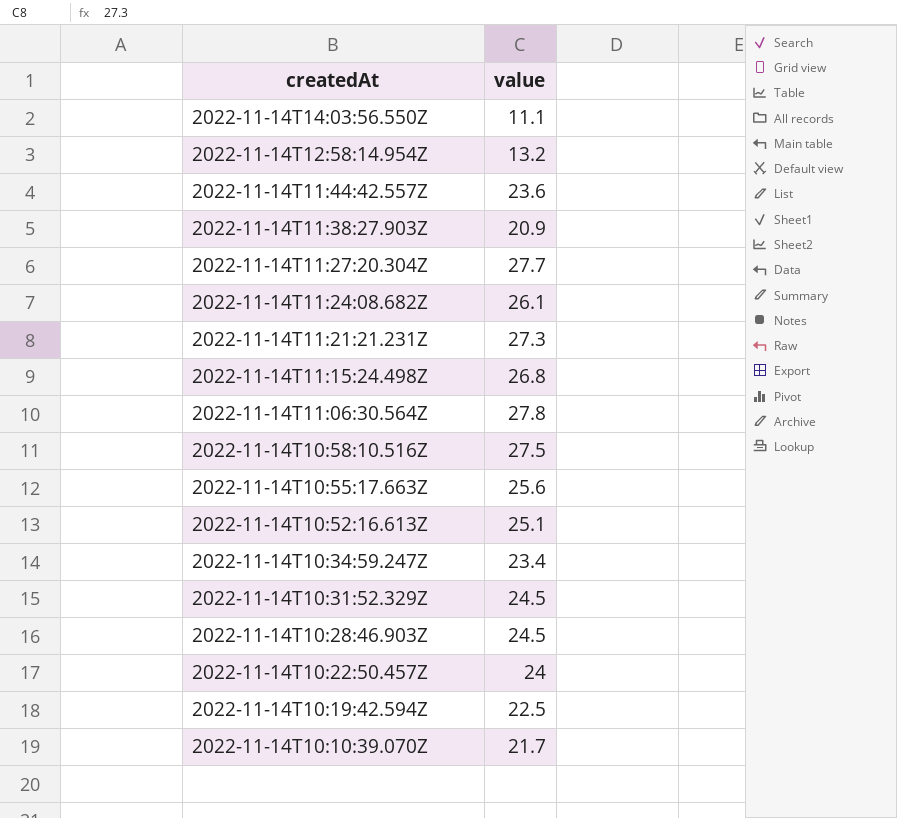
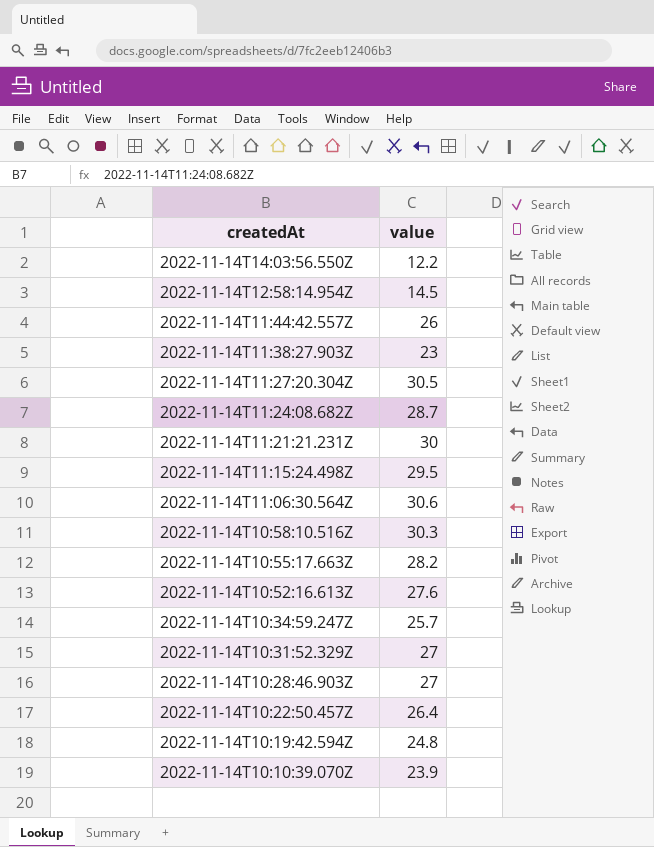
2022-11-14T14:03:56.550Z | value: 11.1 -> 12.2
2022-11-14T12:58:14.954Z | value: 13.2 -> 14.5
2022-11-14T11:44:42.557Z | value: 23.6 -> 26
2022-11-14T11:38:27.903Z | value: 20.9 -> 23
2022-11-14T11:27:20.304Z | value: 27.7 -> 30.5
2022-11-14T11:24:08.682Z | value: 26.1 -> 28.7
2022-11-14T11:21:21.231Z | value: 27.3 -> 30
2022-11-14T11:15:24.498Z | value: 26.8 -> 29.5
2022-11-14T11:06:30.564Z | value: 27.8 -> 30.6
2022-11-14T10:58:10.516Z | value: 27.5 -> 30.3
2022-11-14T10:55:17.663Z | value: 25.6 -> 28.2
2022-11-14T10:52:16.613Z | value: 25.1 -> 27.6
2022-11-14T10:34:59.247Z | value: 23.4 -> 25.7
2022-11-14T10:31:52.329Z | value: 24.5 -> 27
2022-11-14T10:28:46.903Z | value: 24.5 -> 27
2022-11-14T10:22:50.457Z | value: 24 -> 26.4
2022-11-14T10:19:42.594Z | value: 22.5 -> 24.8
2022-11-14T10:10:39.070Z | value: 21.7 -> 23.9

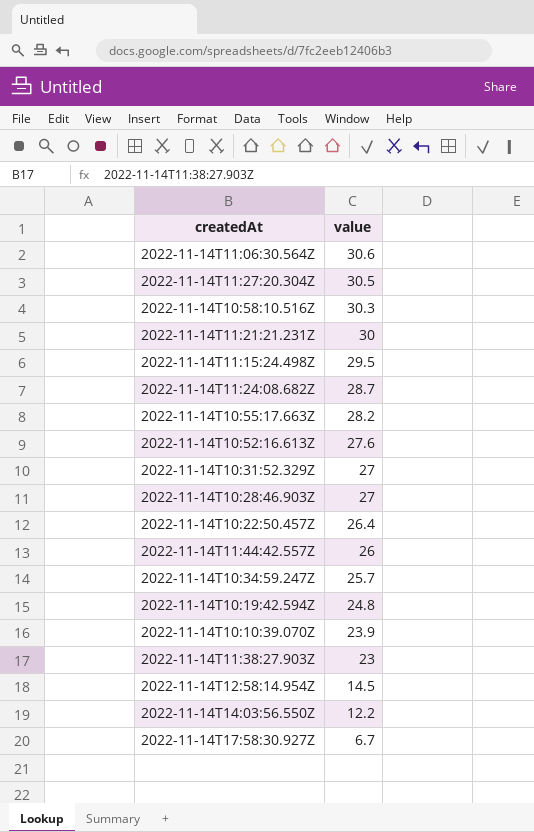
row order: createdAt descending -> value descending
row 2022-11-14T17:58:30.927Z: none -> 6.7

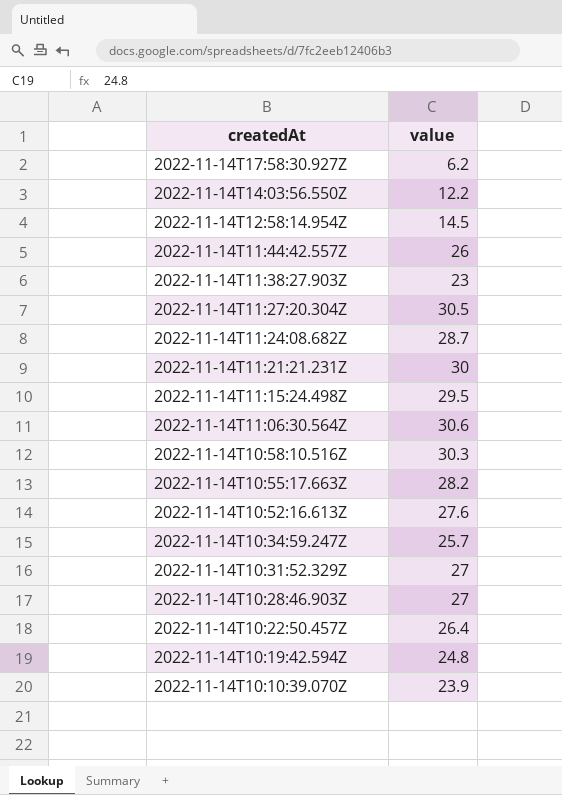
row order: value descending -> createdAt descending
2022-11-14T17:58:30.927Z | value: 6.7 -> 6.2

